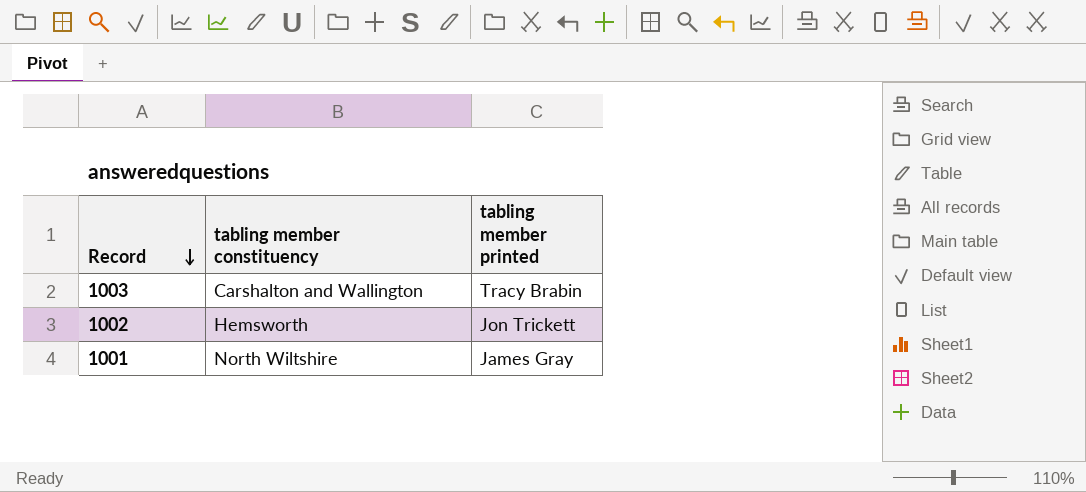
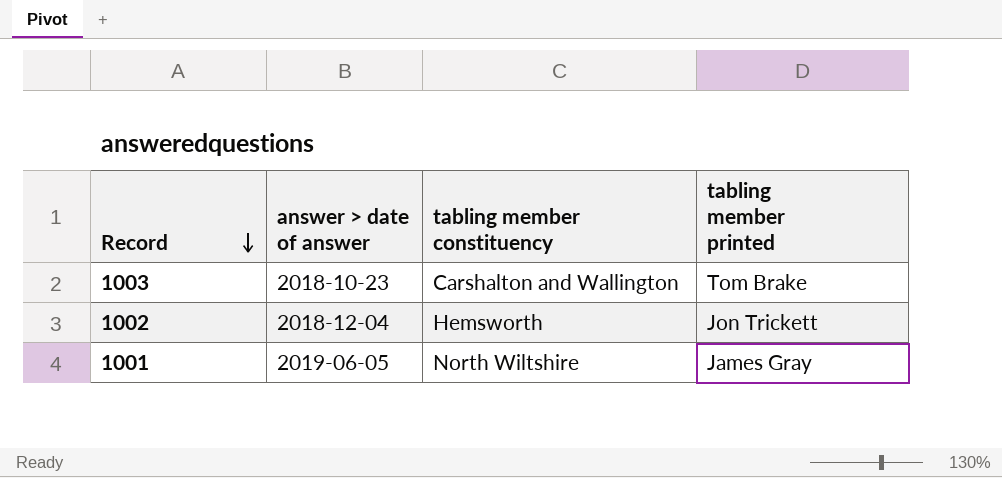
column answer > date of answer | position: none -> 2
1003 | tabling member printed: Tracy Brabin -> Tom Brake

